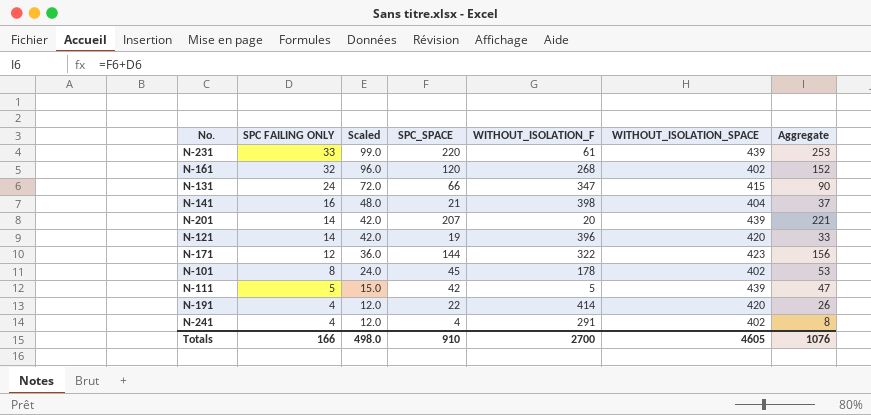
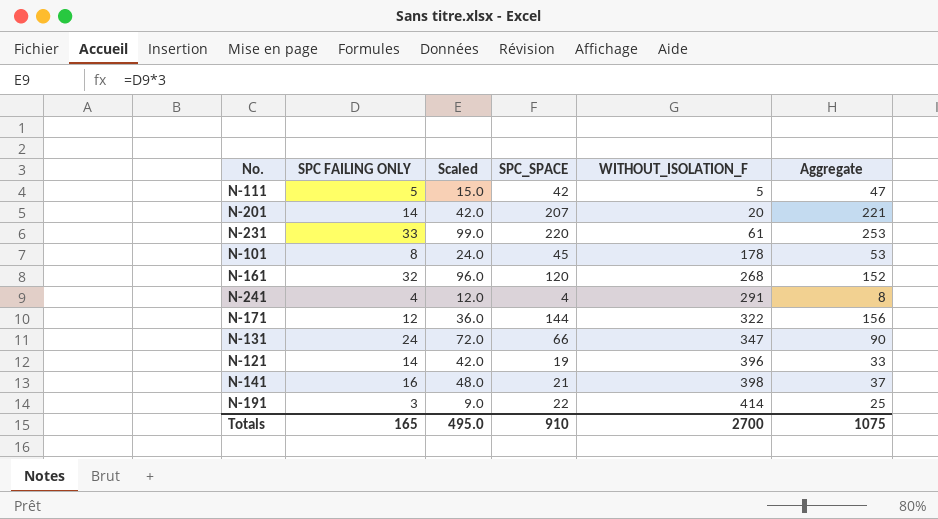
row order: SPC FAILING ONLY descending -> WITHOUT_ISOLATION_F ascending
column WITHOUT_ISOLATION_SPACE | position: 6 -> none
N-191 | SPC FAILING ONLY: 4 -> 3
N-191 | Scaled: 12.0 -> 9.0
N-191 | Aggregate: 26 -> 25
Totals | SPC FAILING ONLY: 166 -> 165
Totals | Scaled: 498.0 -> 495.0
Totals | Aggregate: 1076 -> 1075

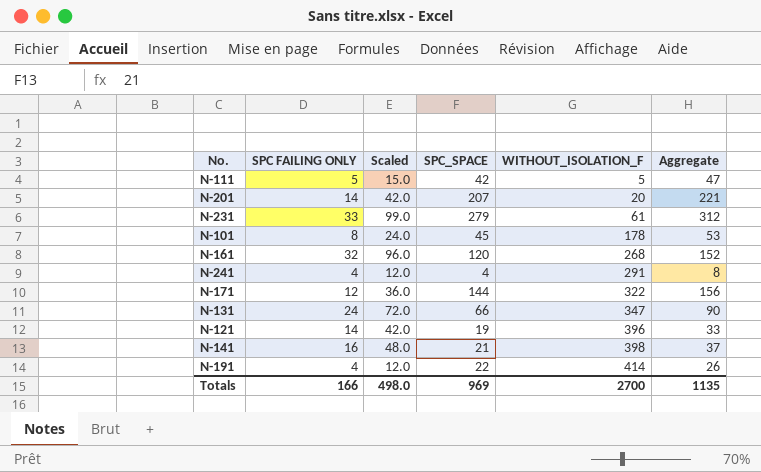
N-231 | SPC_SPACE: 220 -> 279
N-231 | Aggregate: 253 -> 312
N-191 | SPC FAILING ONLY: 3 -> 4
N-191 | Scaled: 9.0 -> 12.0
N-191 | Aggregate: 25 -> 26
Totals | SPC FAILING ONLY: 165 -> 166
Totals | Scaled: 495.0 -> 498.0
Totals | SPC_SPACE: 910 -> 969
Totals | Aggregate: 1075 -> 1135

